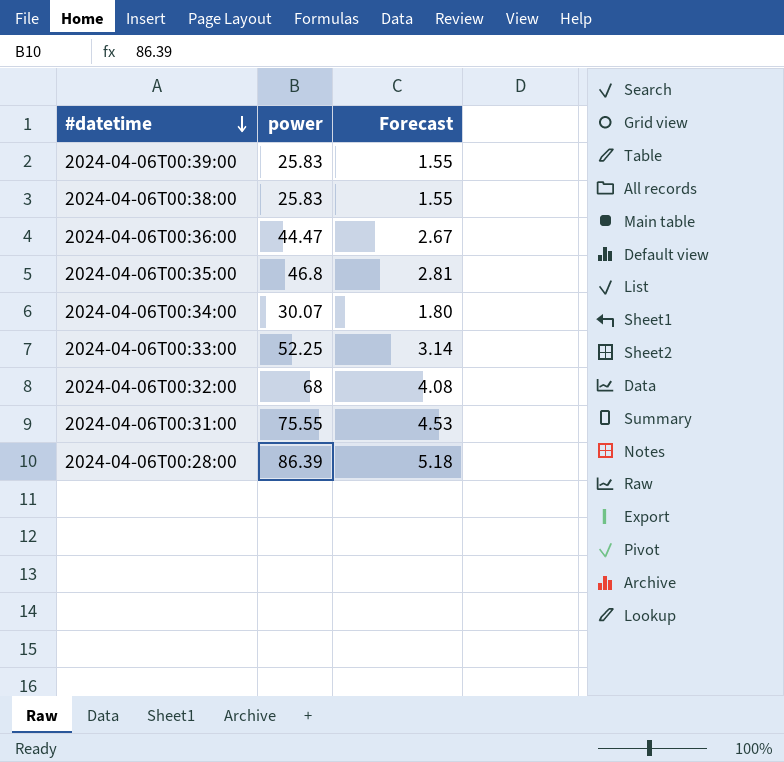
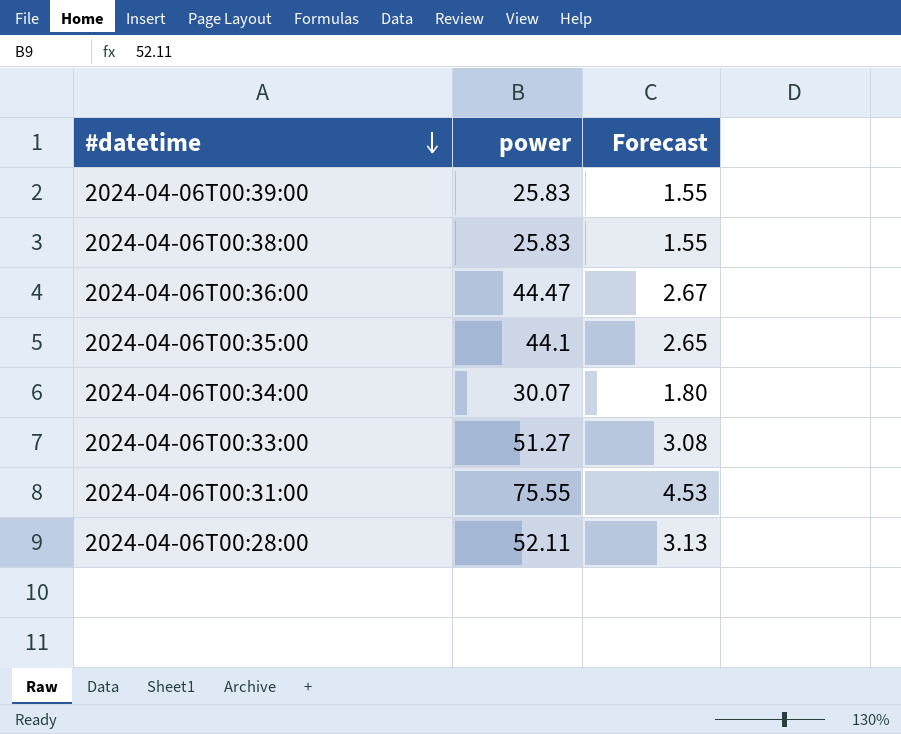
row 2024-04-06T00:32:00: 68 | 4.08 -> none
2024-04-06T00:35:00 | power: 46.8 -> 44.1
2024-04-06T00:35:00 | Forecast: 2.81 -> 2.65
2024-04-06T00:33:00 | power: 52.25 -> 51.27
2024-04-06T00:33:00 | Forecast: 3.14 -> 3.08
2024-04-06T00:28:00 | power: 86.39 -> 52.11
2024-04-06T00:28:00 | Forecast: 5.18 -> 3.13

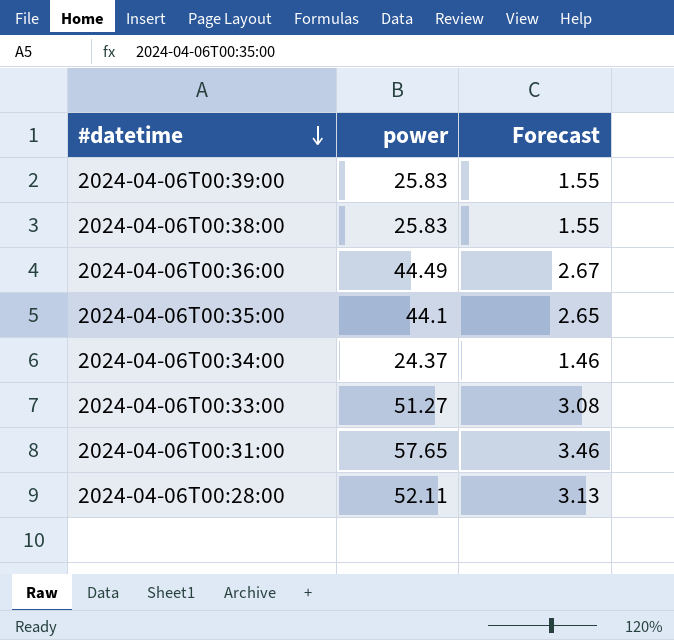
2024-04-06T00:36:00 | power: 44.47 -> 44.49
2024-04-06T00:34:00 | power: 30.07 -> 24.37
2024-04-06T00:34:00 | Forecast: 1.80 -> 1.46
2024-04-06T00:31:00 | power: 75.55 -> 57.65
2024-04-06T00:31:00 | Forecast: 4.53 -> 3.46

